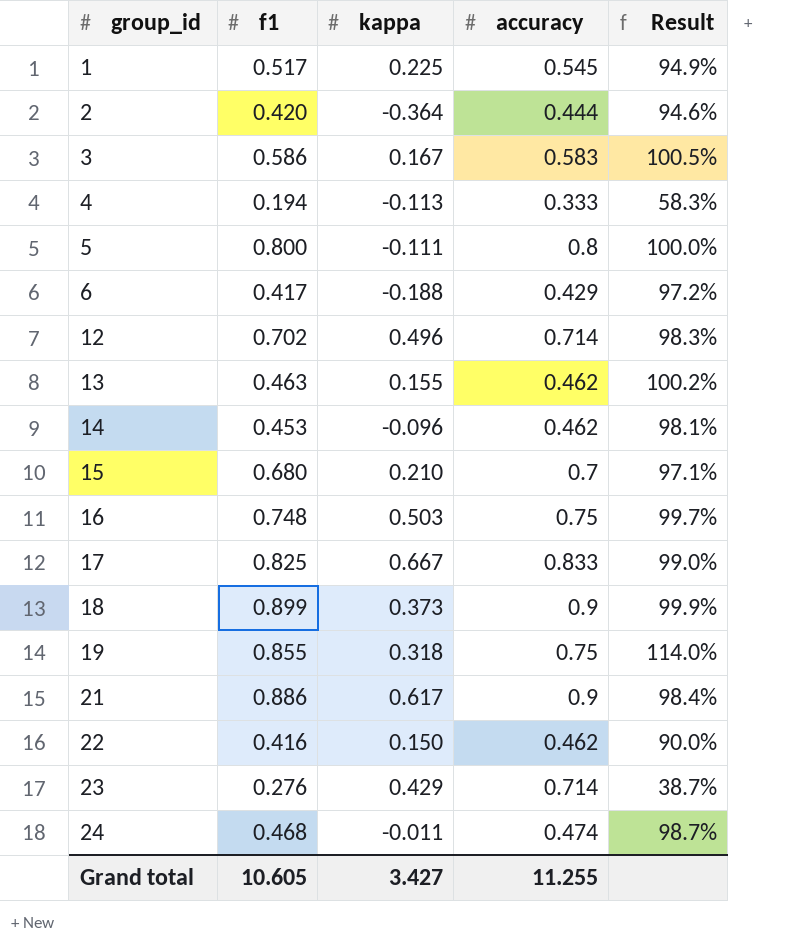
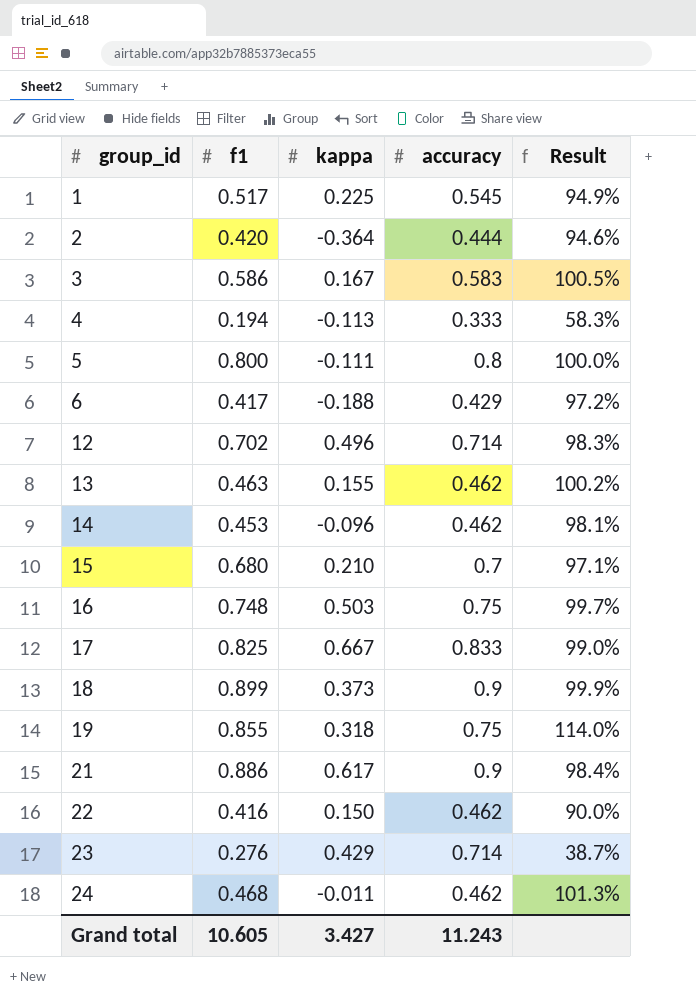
24 | accuracy: 0.474 -> 0.462
24 | Result: 98.7% -> 101.3%
Grand total | accuracy: 11.255 -> 11.243

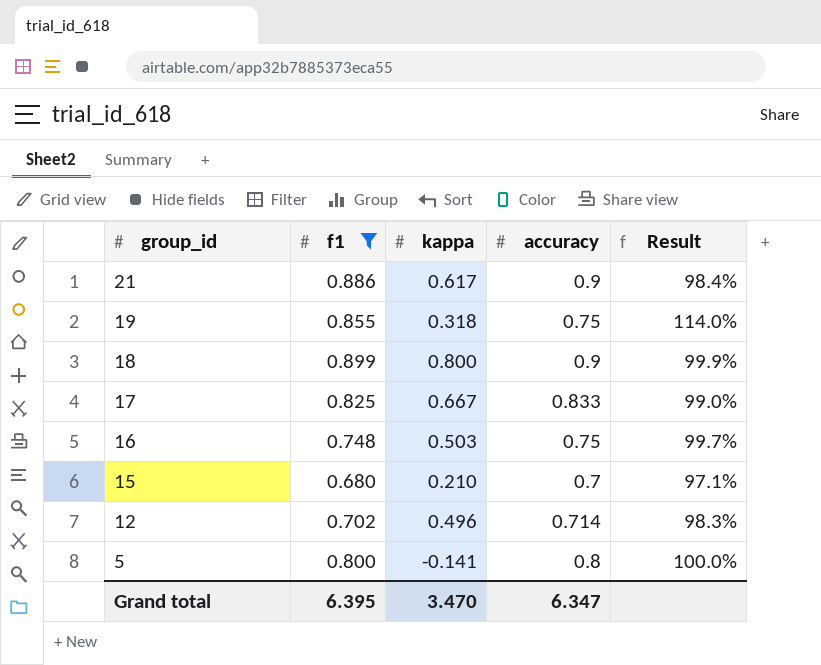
filter: none -> f1 >= 0.680
row order: group_id ascending -> group_id descending
18 | kappa: 0.373 -> 0.800
5 | kappa: -0.111 -> -0.141
Grand total | f1: 10.605 -> 6.395
Grand total | kappa: 3.427 -> 3.470
Grand total | accuracy: 11.243 -> 6.347

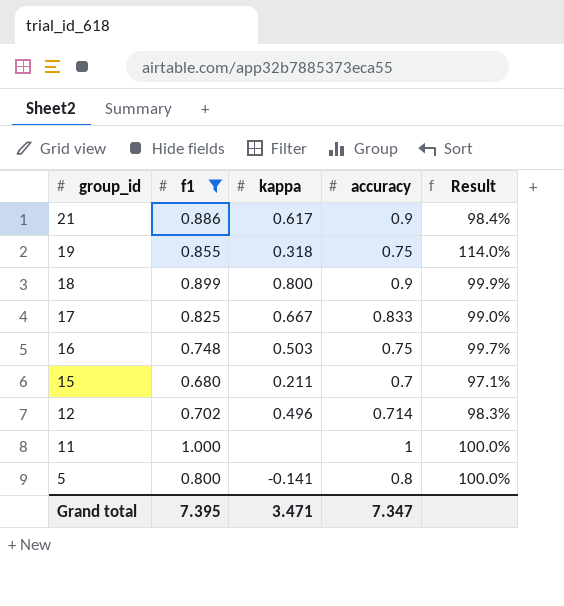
15 | kappa: 0.210 -> 0.211
row 11: none -> 1.000 | none | 1 | 100.0%
Grand total | f1: 6.395 -> 7.395
Grand total | kappa: 3.470 -> 3.471
Grand total | accuracy: 6.347 -> 7.347

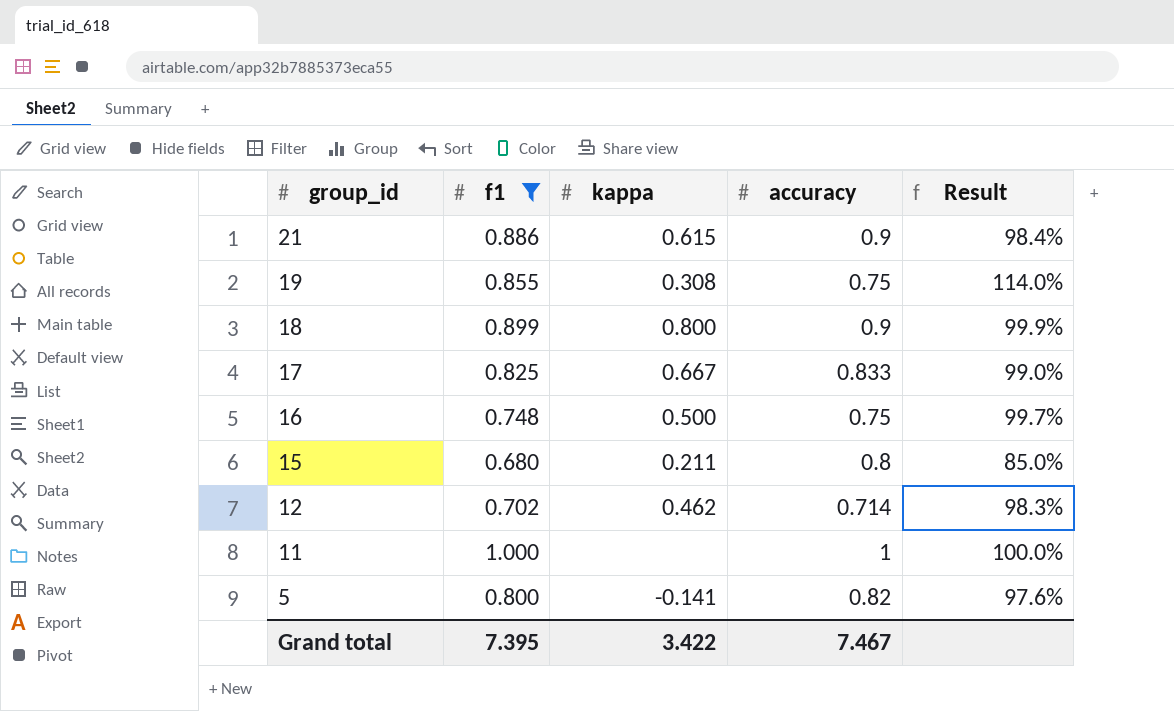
21 | kappa: 0.617 -> 0.615
19 | kappa: 0.318 -> 0.308
16 | kappa: 0.503 -> 0.500
15 | accuracy: 0.7 -> 0.8
15 | Result: 97.1% -> 85.0%
12 | kappa: 0.496 -> 0.462
5 | accuracy: 0.8 -> 0.82
5 | Result: 100.0% -> 97.6%
Grand total | kappa: 3.471 -> 3.422
Grand total | accuracy: 7.347 -> 7.467

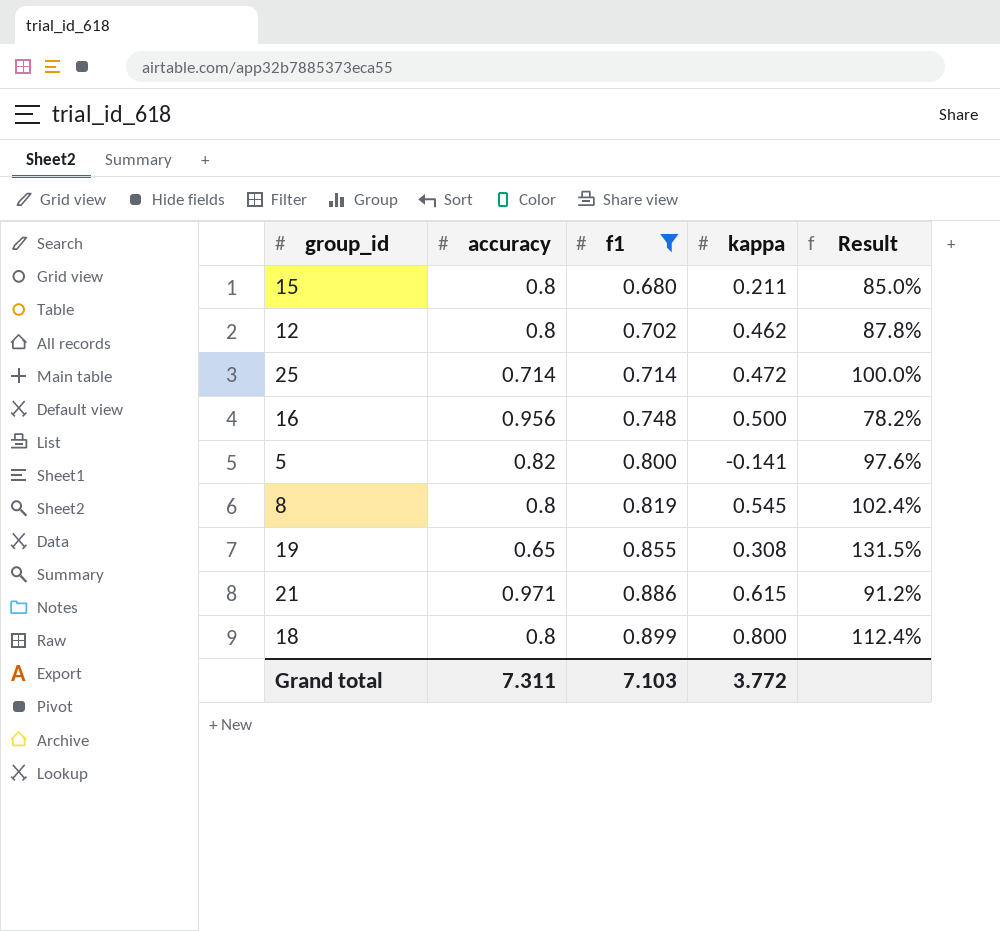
row order: group_id descending -> f1 ascending
column accuracy | position: 4 -> 2
row 17: 0.825 | 0.667 | 0.833 | 99.0% -> none
row 11: 1.000 | none | 1 | 100.0% -> none
12 | accuracy: 0.714 -> 0.8
12 | Result: 98.3% -> 87.8%
row 25: none -> 0.714 | 0.714 | 0.472 | 100.0%
16 | accuracy: 0.75 -> 0.956
16 | Result: 99.7% -> 78.2%
row 8: none -> 0.8 | 0.819 | 0.545 | 102.4%
19 | accuracy: 0.75 -> 0.65
19 | Result: 114.0% -> 131.5%
21 | accuracy: 0.9 -> 0.971
21 | Result: 98.4% -> 91.2%
18 | accuracy: 0.9 -> 0.8
18 | Result: 99.9% -> 112.4%
Grand total | accuracy: 7.467 -> 7.311
Grand total | f1: 7.395 -> 7.103
Grand total | kappa: 3.422 -> 3.772

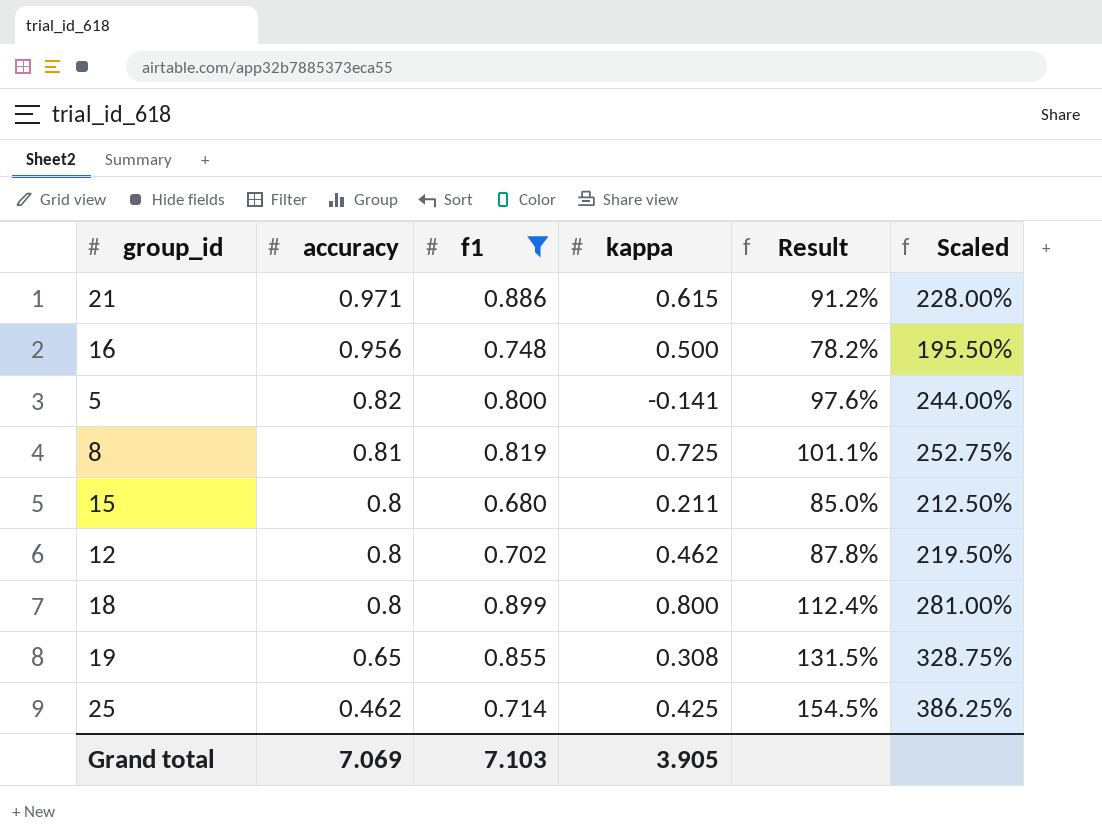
row order: f1 ascending -> accuracy descending
column Scaled | formula: none -> [Result] * 2.5
8 | accuracy: 0.8 -> 0.81
8 | kappa: 0.545 -> 0.725
8 | Result: 102.4% -> 101.1%
25 | accuracy: 0.714 -> 0.462
25 | kappa: 0.472 -> 0.425
25 | Result: 100.0% -> 154.5%
Grand total | accuracy: 7.311 -> 7.069
Grand total | kappa: 3.772 -> 3.905

